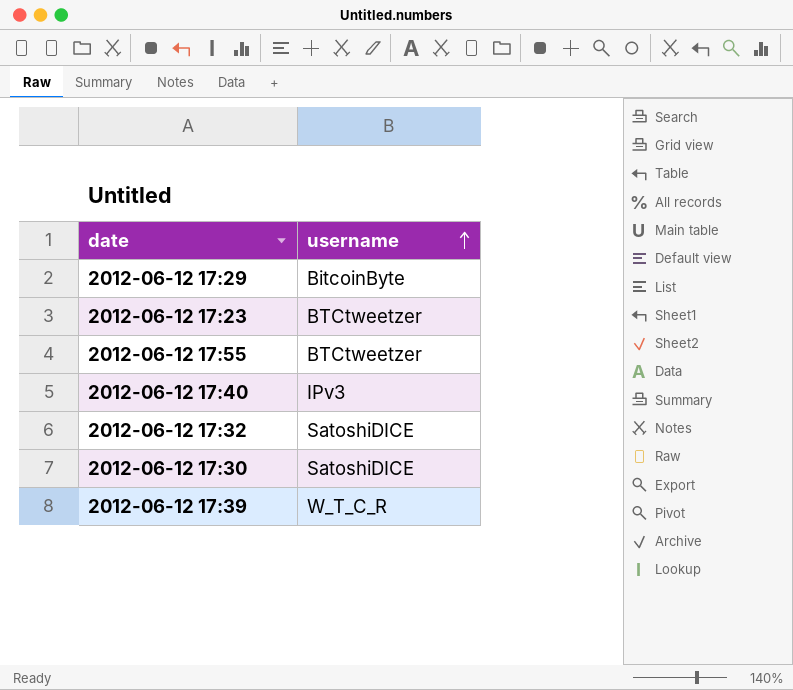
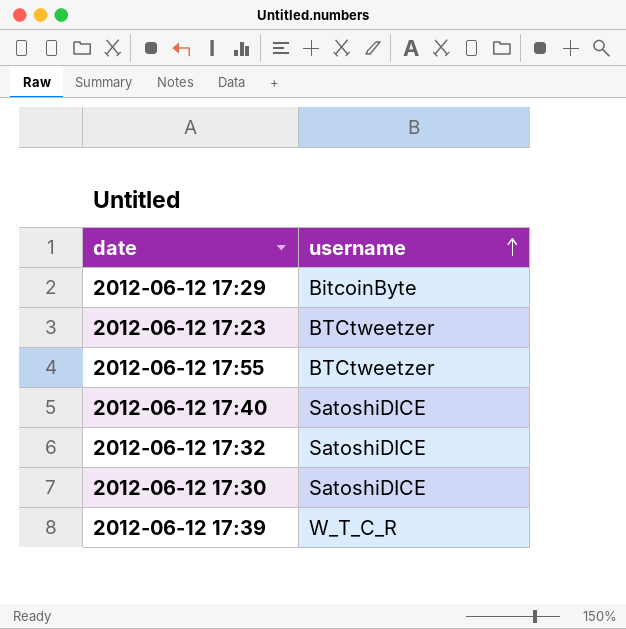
2012-06-12 17:40 | username: IPv3 -> SatoshiDICE

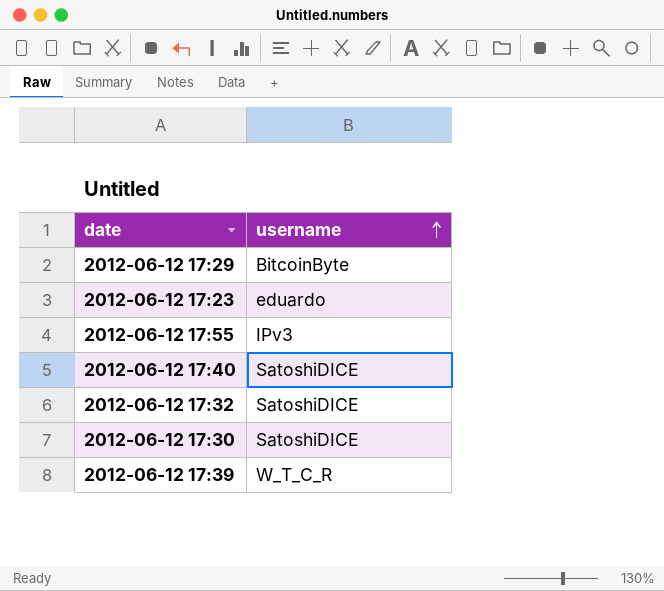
2012-06-12 17:23 | username: BTCtweetzer -> eduardo
2012-06-12 17:55 | username: BTCtweetzer -> IPv3

